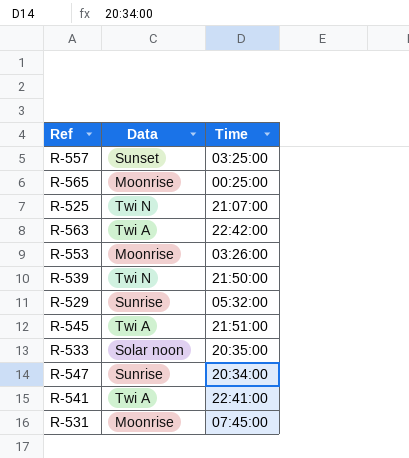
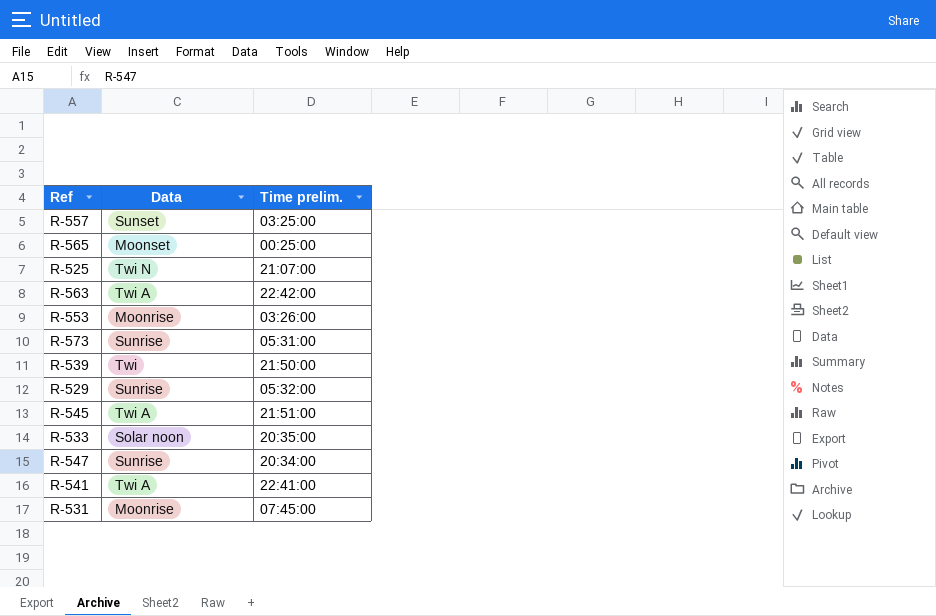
column name: Time -> Time prelim.
R-565 | Data: Moonrise -> Moonset
row R-573: none -> Sunrise | 05:31:00
R-539 | Data: Twi N -> Twi

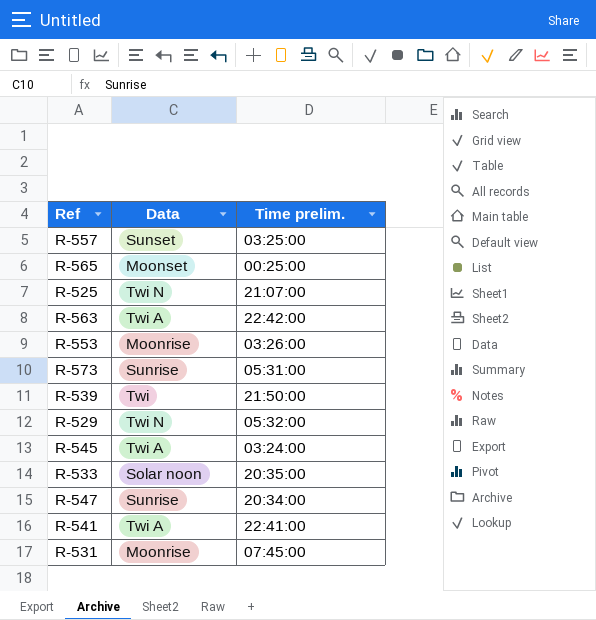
R-529 | Data: Sunrise -> Twi N
R-545 | Time prelim.: 21:51:00 -> 03:24:00

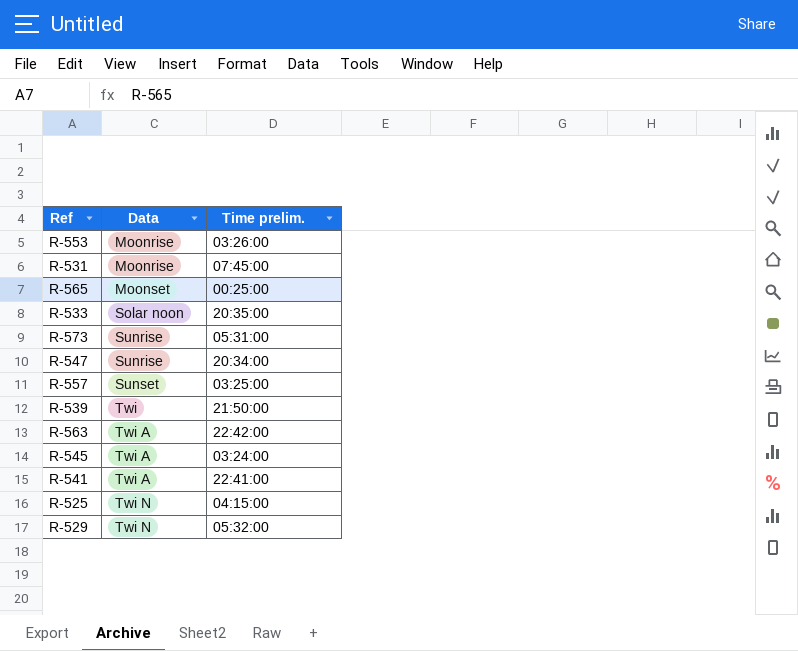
row order: none -> Data ascending
R-525 | Time prelim.: 21:07:00 -> 04:15:00

